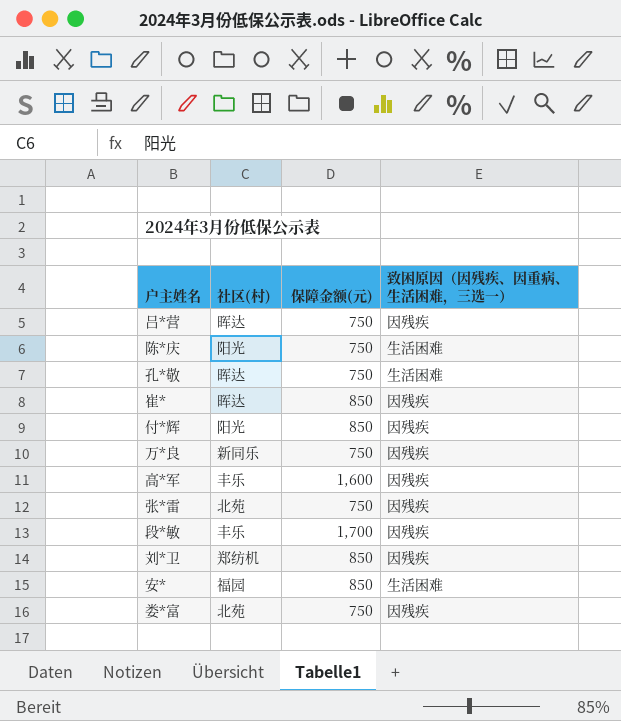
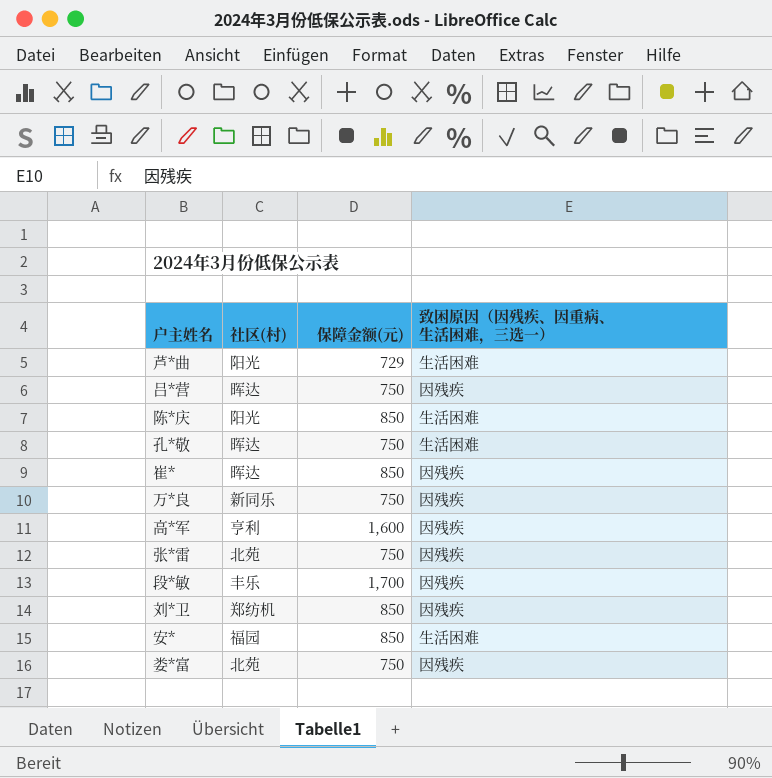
row 付*辉: 阳光 | 850 | 因残疾 -> none
row 芦*曲: none -> 阳光 | 729 | 生活困难
陈*庆 | 保障金额(元): 750 -> 850
高*军 | 社区(村): 丰乐 -> 亨利

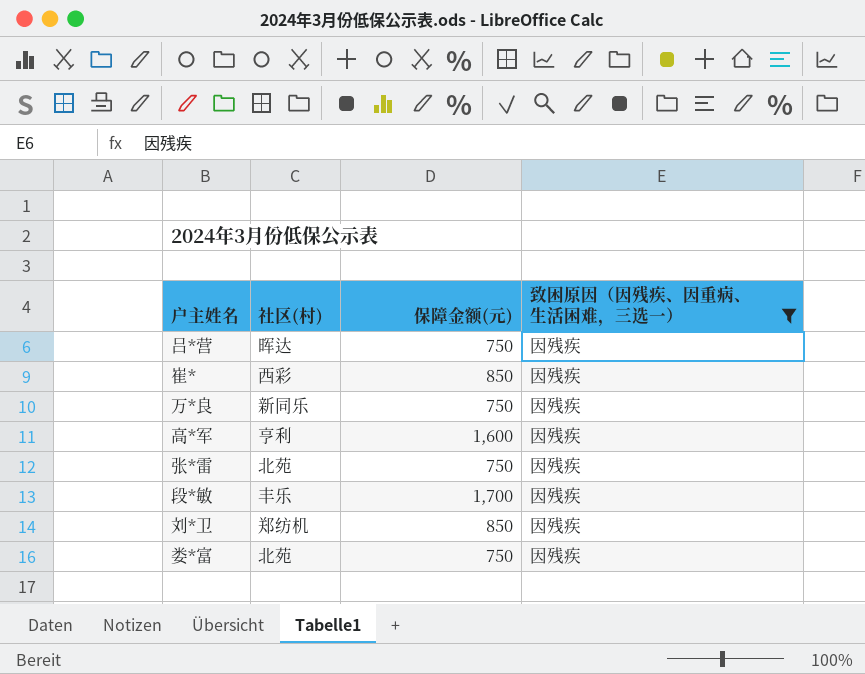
filter: none -> 致困原因（因残疾、因重病、生活困难，三选一） = 因残疾
崔* | 社区(村): 晖达 -> 西彩

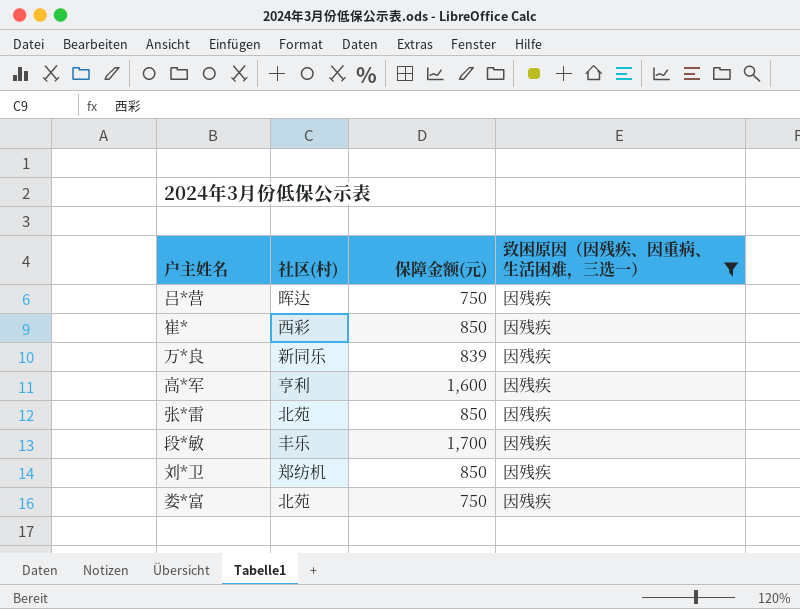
万*良 | 保障金额(元): 750 -> 839
张*雷 | 保障金额(元): 750 -> 850

